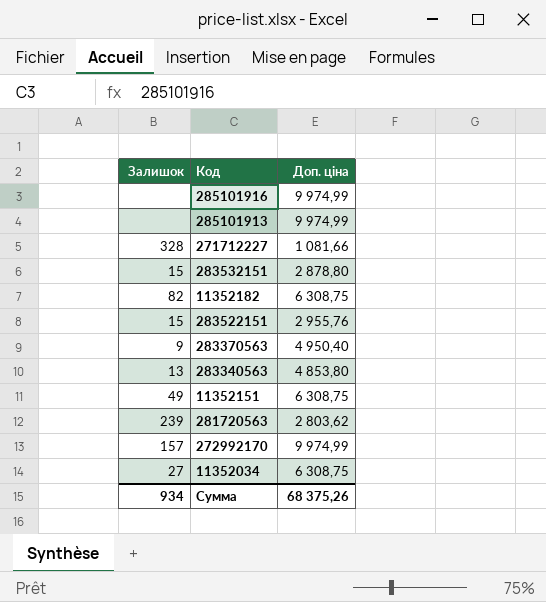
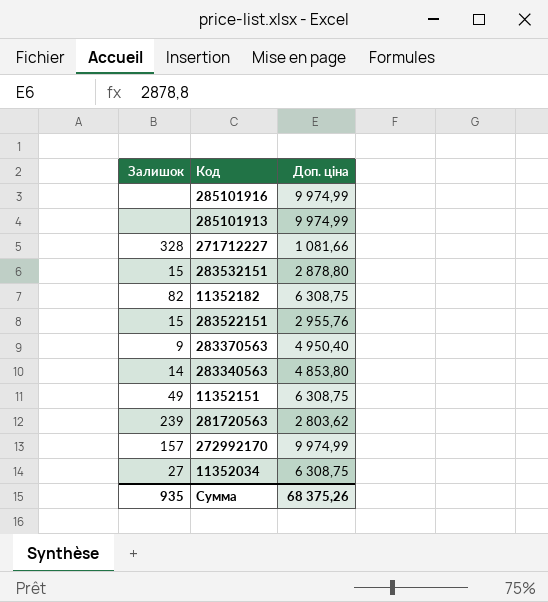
283340563 | Залишок: 13 -> 14
Сумма | Залишок: 934 -> 935

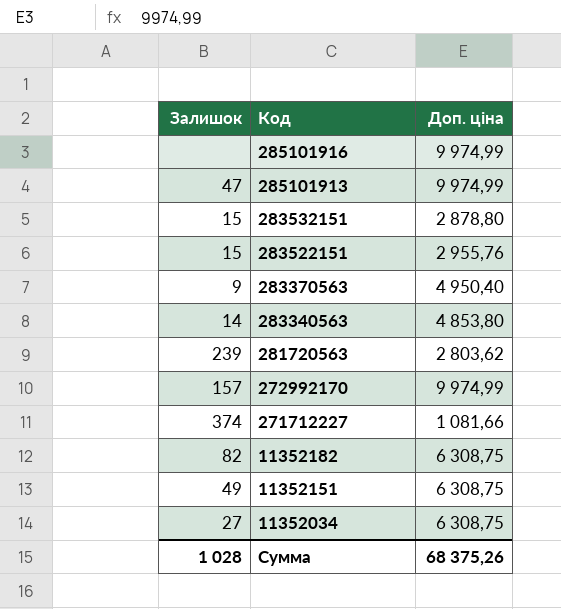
row order: none -> Код descending
285101913 | Залишок: none -> 47
271712227 | Залишок: 328 -> 374
Сумма | Залишок: 935 -> 1 028

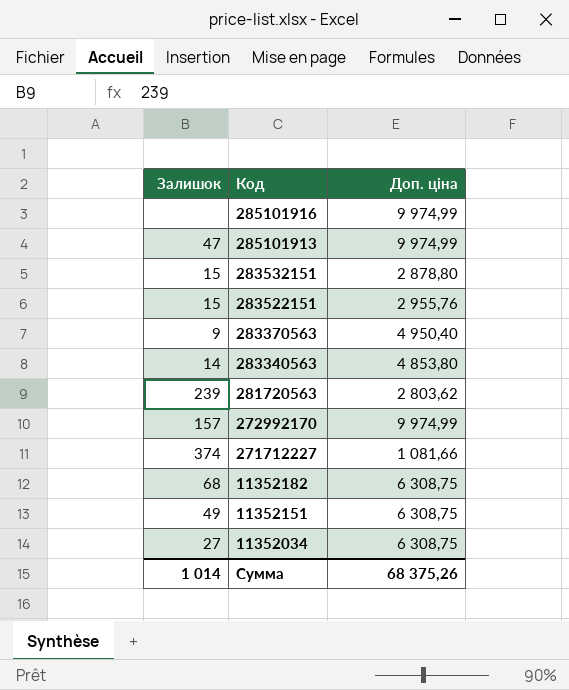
11352182 | Залишок: 82 -> 68
Сумма | Залишок: 1 028 -> 1 014

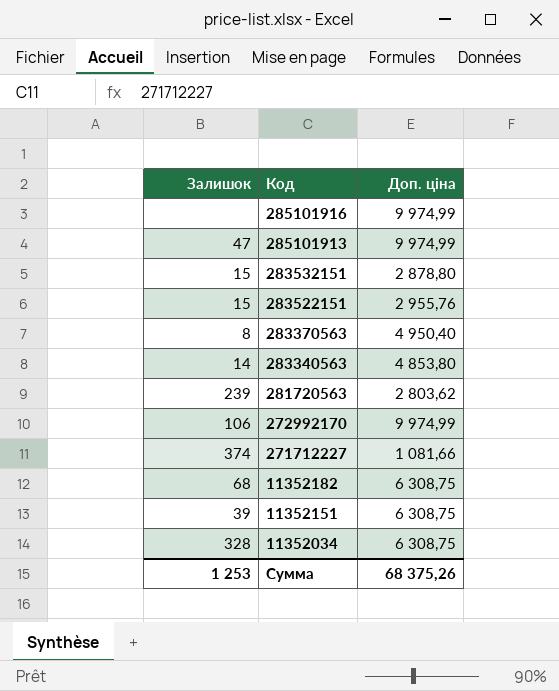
283370563 | Залишок: 9 -> 8
272992170 | Залишок: 157 -> 106
11352151 | Залишок: 49 -> 39
11352034 | Залишок: 27 -> 328
Сумма | Залишок: 1 014 -> 1 253

